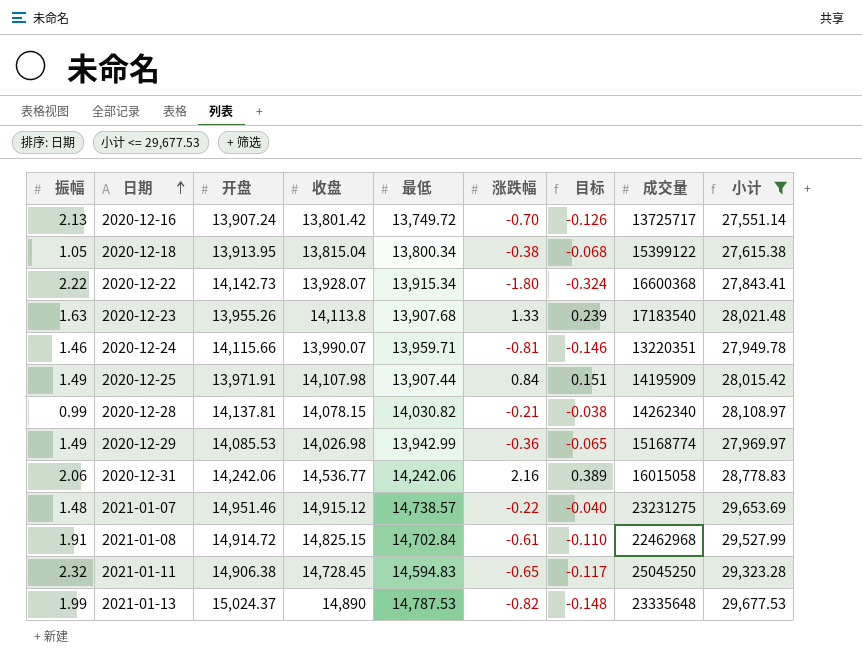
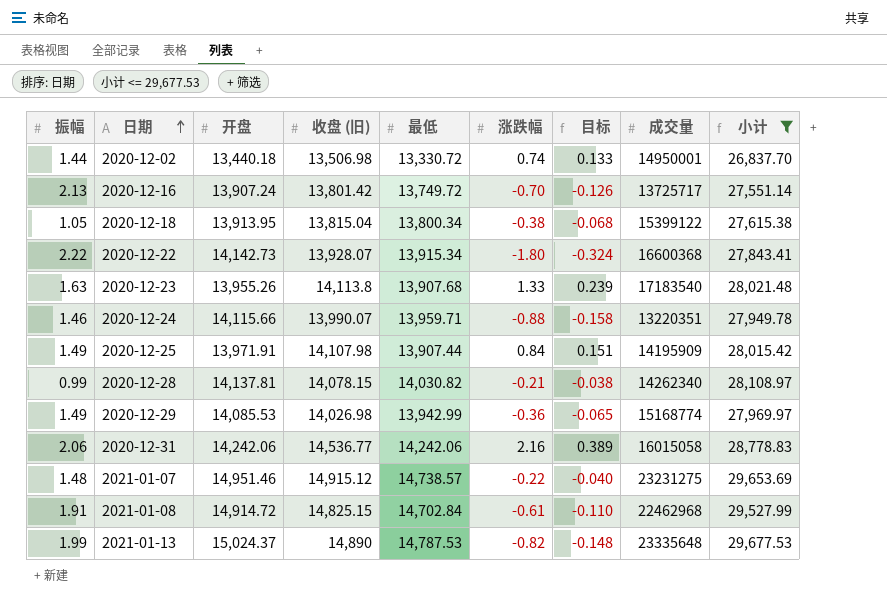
column name: 收盘 -> 收盘 (旧)
row 2021-01-11: 2.32 | 14,906.38 | 14,728.45 | 14,594.83 | -0.65 | -0.117 | 25045250 | 29,323.28 -> none
row 2020-12-02: none -> 1.44 | 13,440.18 | 13,506.98 | 13,330.72 | 0.74 | 0.133 | 14950001 | 26,837.70
2020-12-24 | 涨跌幅: -0.81 -> -0.88
2020-12-24 | 目标: -0.146 -> -0.158

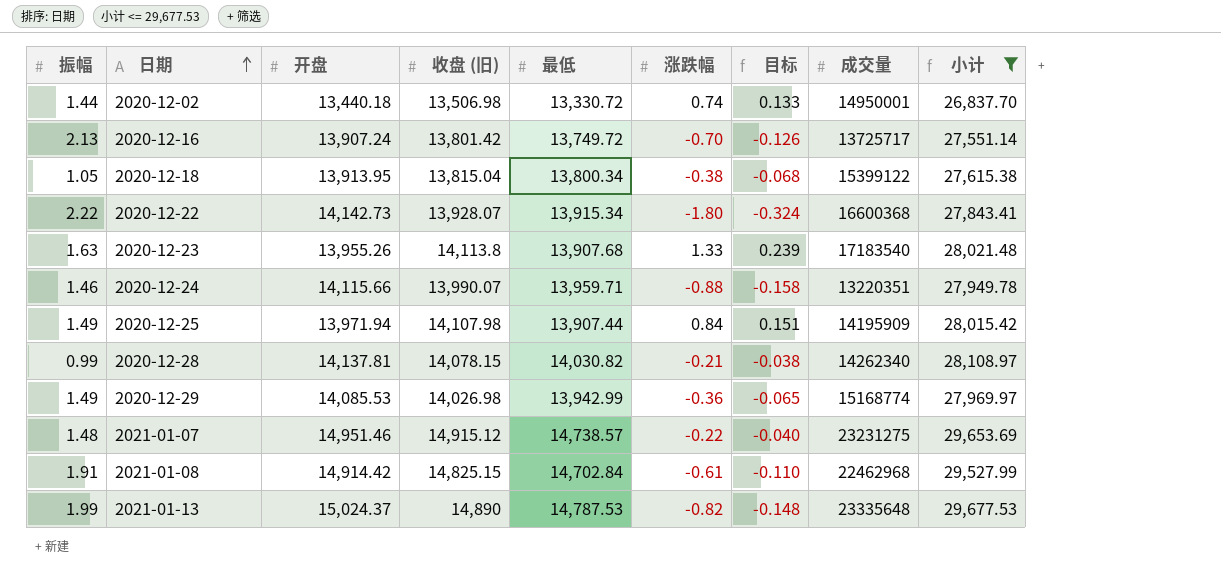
row 2020-12-31: 2.06 | 14,242.06 | 14,536.77 | 14,242.06 | 2.16 | 0.389 | 16015058 | 28,778.83 -> none
2020-12-25 | 开盘: 13,971.91 -> 13,971.94
2021-01-08 | 开盘: 14,914.72 -> 14,914.42

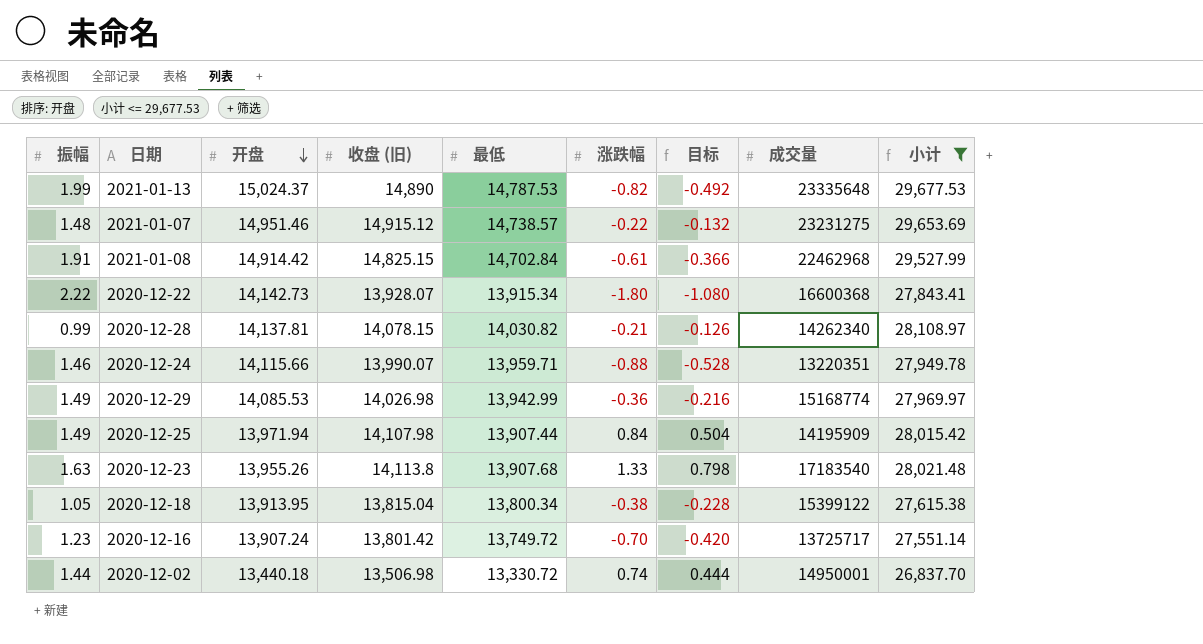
row order: 日期 ascending -> 开盘 descending
column 目标 | formula: [涨跌幅] * 0.18 -> [涨跌幅] * 0.6
2020-12-16 | 振幅: 2.13 -> 1.23

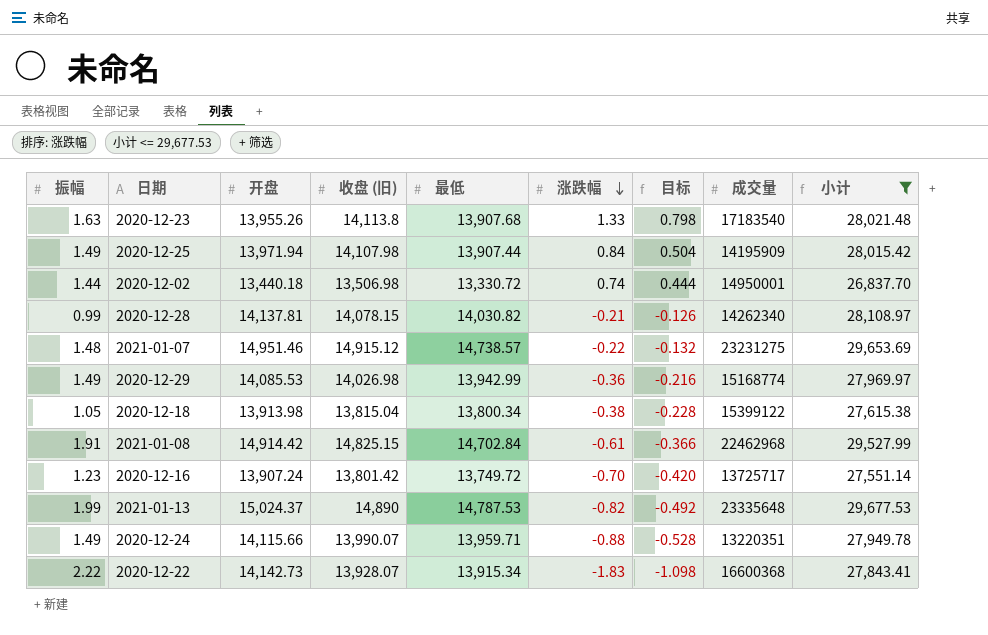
row order: 开盘 descending -> 涨跌幅 descending
2020-12-18 | 开盘: 13,913.95 -> 13,913.98
2020-12-24 | 振幅: 1.46 -> 1.49
2020-12-22 | 涨跌幅: -1.80 -> -1.83
2020-12-22 | 目标: -1.080 -> -1.098

